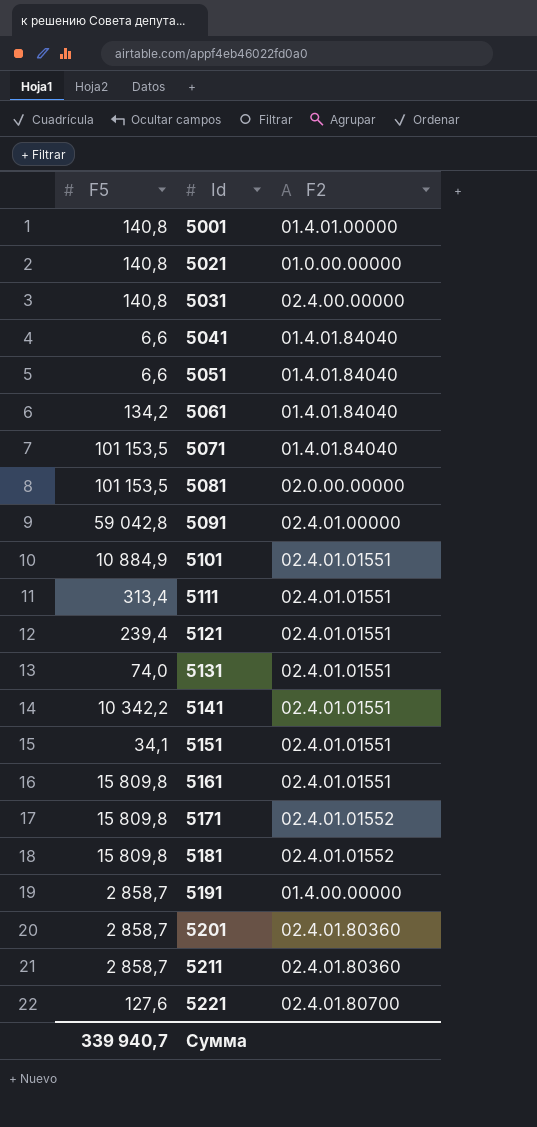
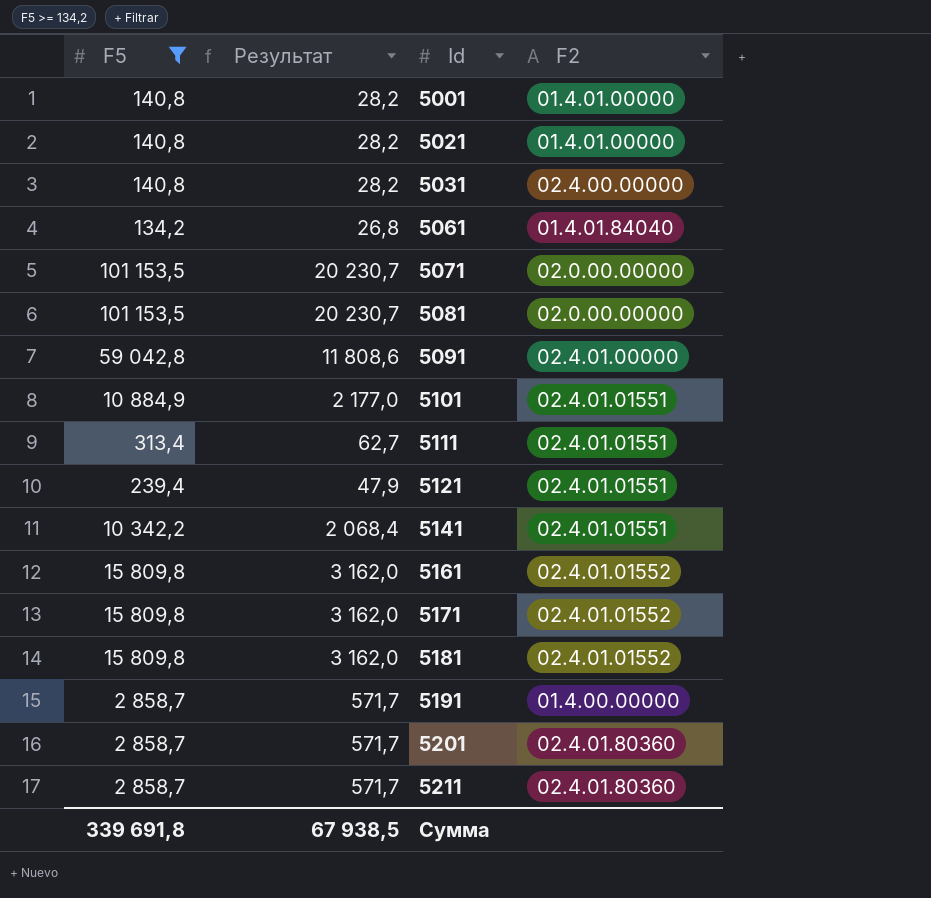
filter: none -> F5 >= 134,2
column Результат | formula: none -> [F5] * 0,2
5021 | F2: 01.0.00.00000 -> 01.4.01.00000
5071 | F2: 01.4.01.84040 -> 02.0.00.00000
5161 | F2: 02.4.01.01551 -> 02.4.01.01552
Сумма | F5: 339 940,7 -> 339 691,8

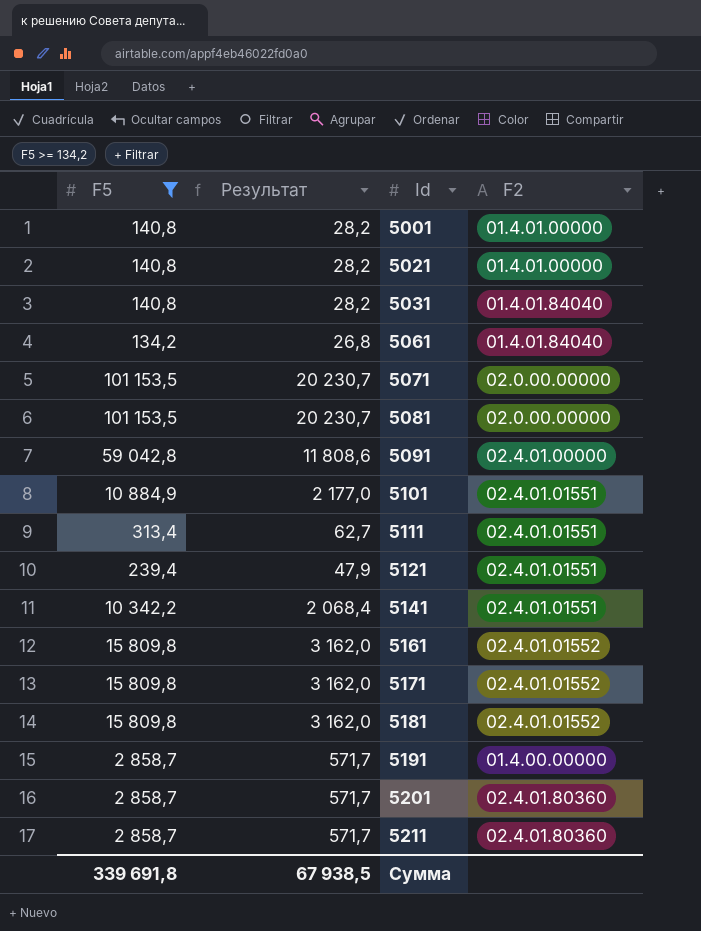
5031 | F2: 02.4.00.00000 -> 01.4.01.84040

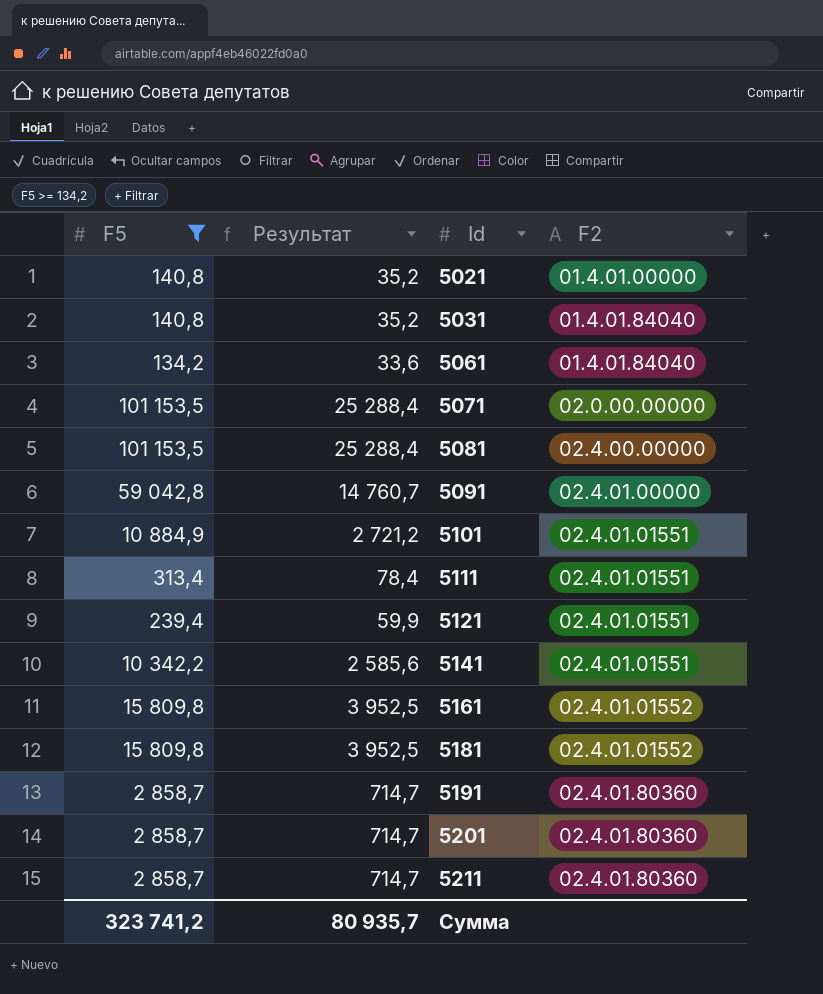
column Результат | formula: [F5] * 0,2 -> [F5] * 0,25
row 5001: 140,8 | 28,2 | 01.4.01.00000 -> none
row 5171: 15 809,8 | 3 162,0 | 02.4.01.01552 -> none
5081 | F2: 02.0.00.00000 -> 02.4.00.00000
5191 | F2: 01.4.00.00000 -> 02.4.01.80360
Сумма | F5: 339 691,8 -> 323 741,2
Сумма | Результат: 67 938,5 -> 80 935,7

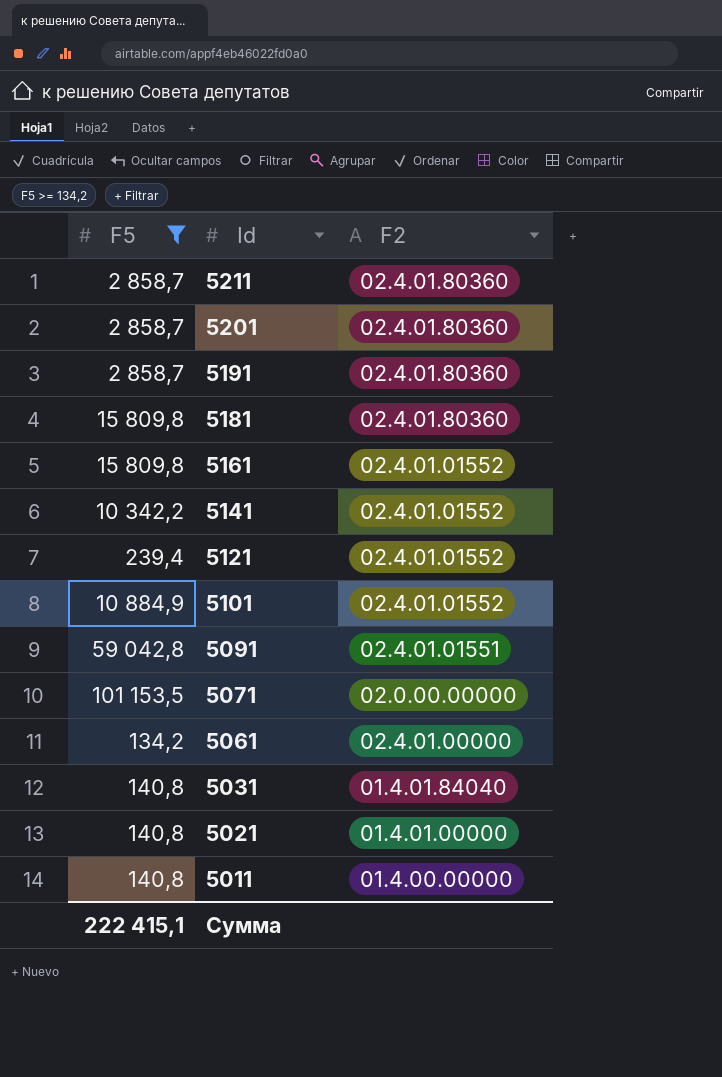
row order: Id ascending -> Id descending
column Результат | formula: [F5] * 0,25 -> none
row 5081: 101 153,5 | 25 288,4 | 02.4.00.00000 -> none
row 5111: 313,4 | 78,4 | 02.4.01.01551 -> none
5181 | F2: 02.4.01.01552 -> 02.4.01.80360
5141 | F2: 02.4.01.01551 -> 02.4.01.01552
5121 | F2: 02.4.01.01551 -> 02.4.01.01552
5101 | F2: 02.4.01.01551 -> 02.4.01.01552
5091 | F2: 02.4.01.00000 -> 02.4.01.01551
5061 | F2: 01.4.01.84040 -> 02.4.01.00000
row 5011: none -> 140,8 | 01.4.00.00000
Сумма | F5: 323 741,2 -> 222 415,1

